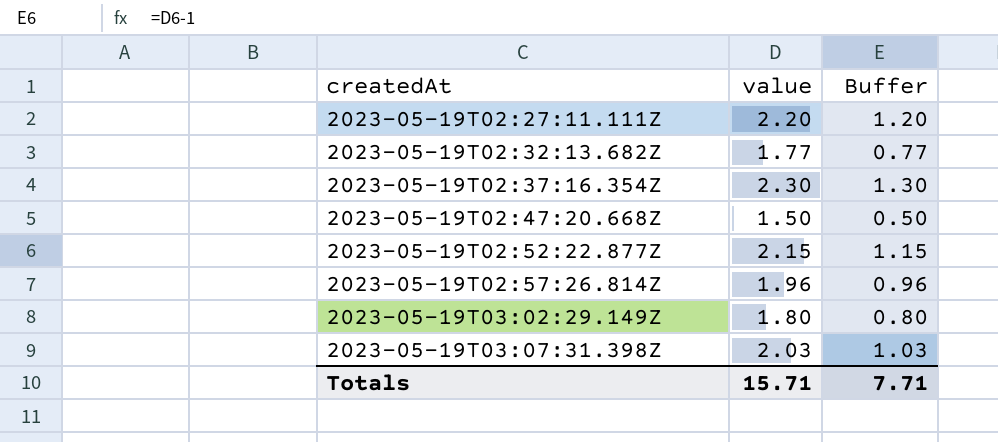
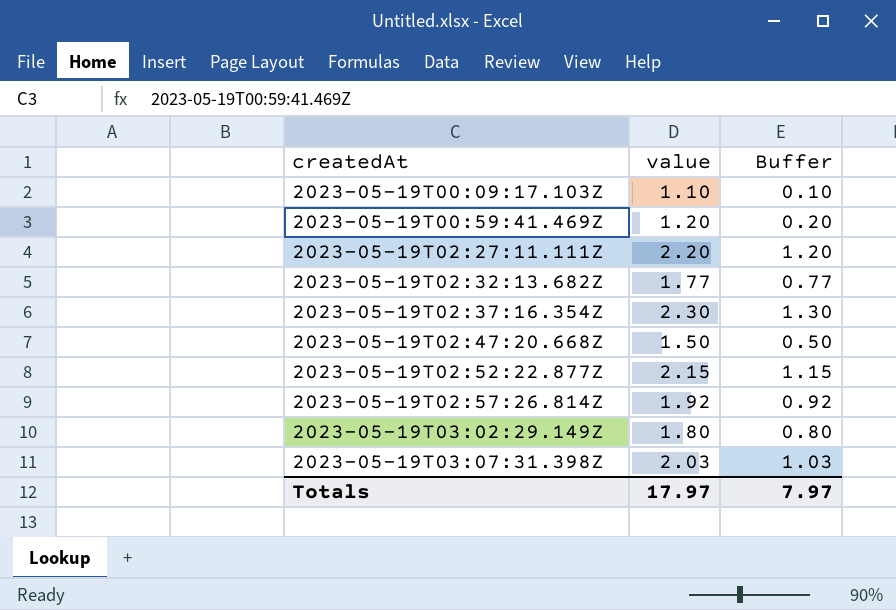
row 2023-05-19T00:09:17.103Z: none -> 1.10 | 0.10
row 2023-05-19T00:59:41.469Z: none -> 1.20 | 0.20
2023-05-19T02:57:26.814Z | value: 1.96 -> 1.92
2023-05-19T02:57:26.814Z | Buffer: 0.96 -> 0.92
Totals | value: 15.71 -> 17.97
Totals | Buffer: 7.71 -> 7.97

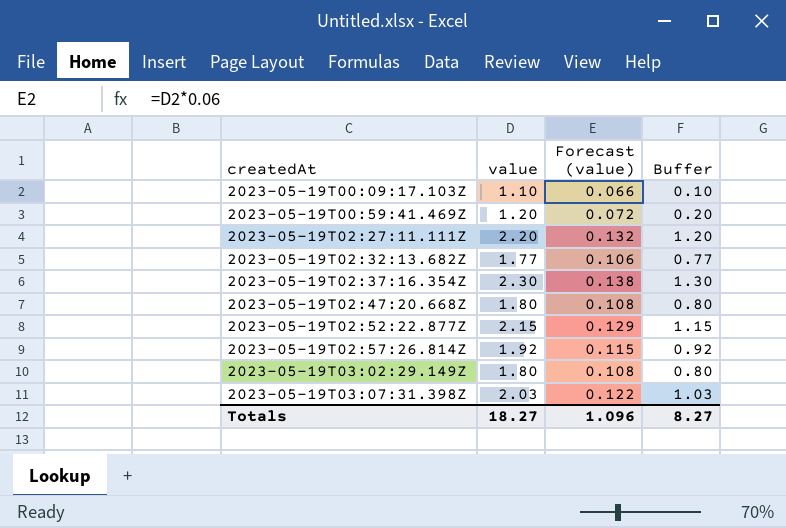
column Forecast (value) | formula: none -> [value] * 0.06
2023-05-19T02:47:20.668Z | value: 1.50 -> 1.80
2023-05-19T02:47:20.668Z | Buffer: 0.50 -> 0.80
Totals | value: 17.97 -> 18.27
Totals | Buffer: 7.97 -> 8.27

